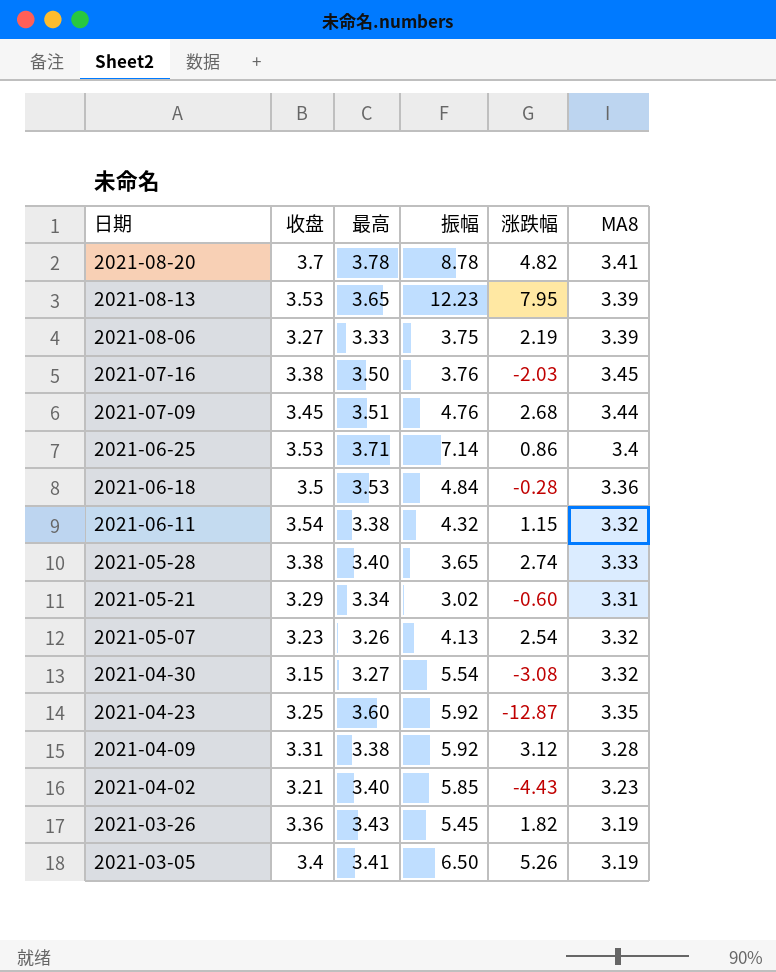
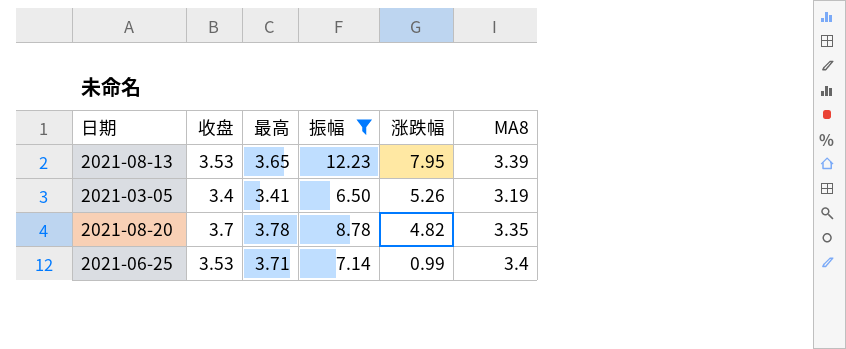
filter: none -> 振幅 >= 6.50
row order: 日期 descending -> 涨跌幅 descending
2021-08-20 | MA8: 3.41 -> 3.35
2021-06-25 | 涨跌幅: 0.86 -> 0.99

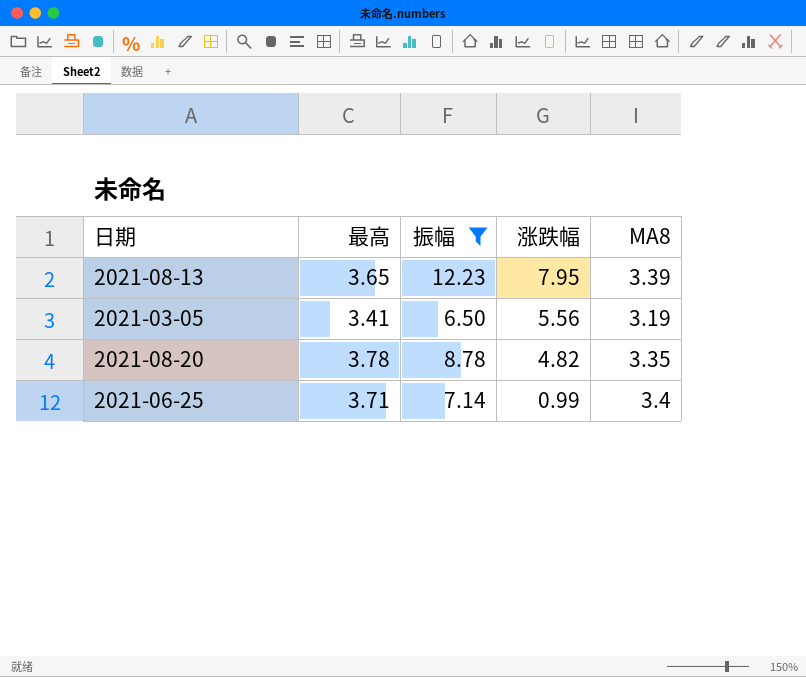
column 收盘 | position: 2 -> none
2021-03-05 | 涨跌幅: 5.26 -> 5.56

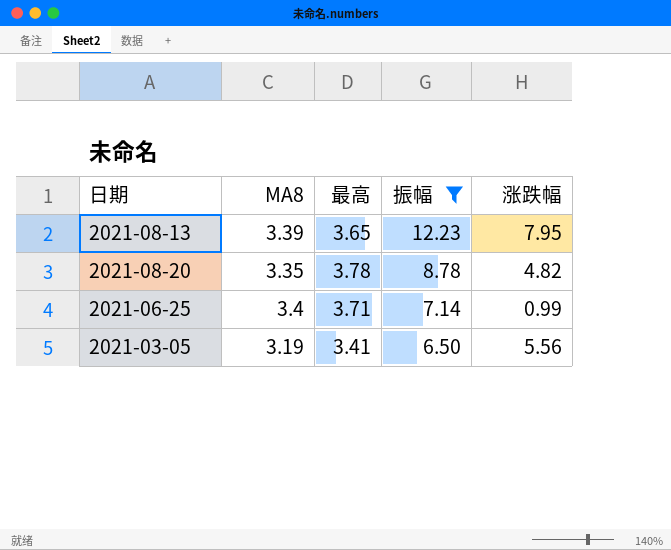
row order: 涨跌幅 descending -> 振幅 descending
column MA8 | position: 5 -> 2

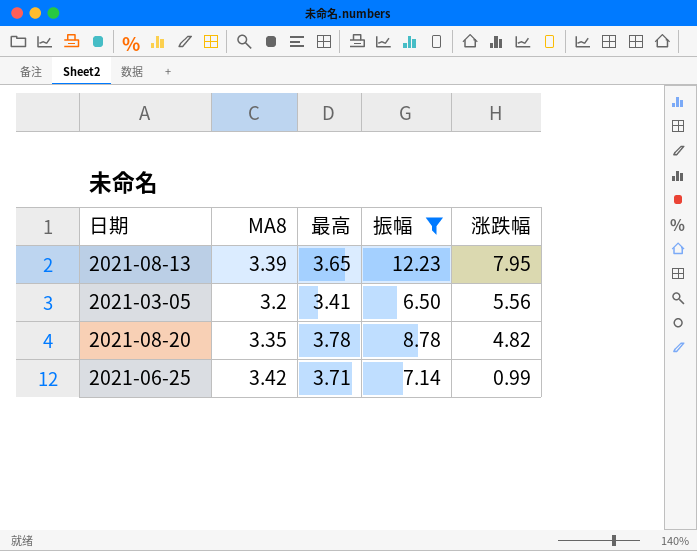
row order: 振幅 descending -> 涨跌幅 descending
2021-03-05 | MA8: 3.19 -> 3.2
2021-06-25 | MA8: 3.4 -> 3.42

